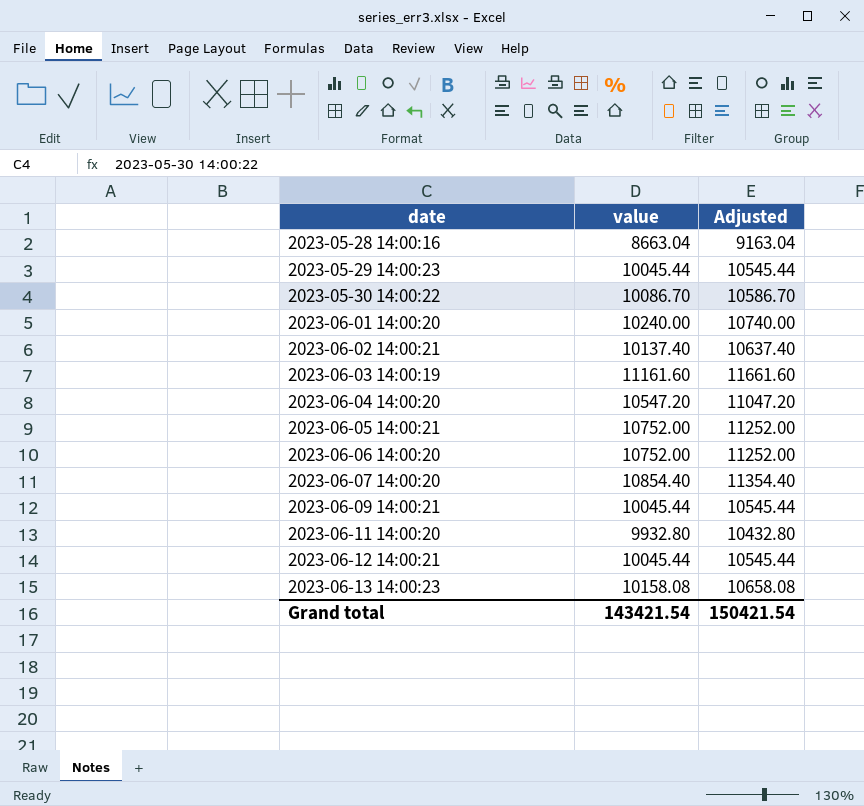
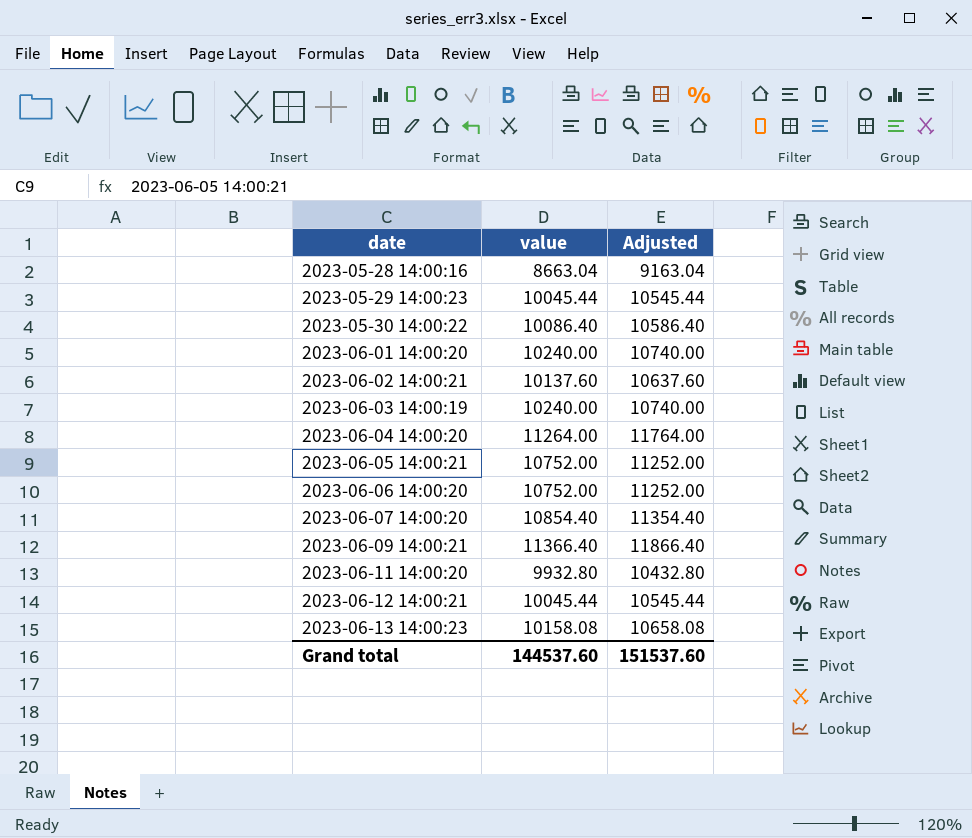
2023-05-30 14:00:22 | value: 10086.70 -> 10086.40
2023-05-30 14:00:22 | Adjusted: 10586.70 -> 10586.40
2023-06-02 14:00:21 | value: 10137.40 -> 10137.60
2023-06-02 14:00:21 | Adjusted: 10637.40 -> 10637.60
2023-06-03 14:00:19 | value: 11161.60 -> 10240.00
2023-06-03 14:00:19 | Adjusted: 11661.60 -> 10740.00
2023-06-04 14:00:20 | value: 10547.20 -> 11264.00
2023-06-04 14:00:20 | Adjusted: 11047.20 -> 11764.00
2023-06-09 14:00:21 | value: 10045.44 -> 11366.40
2023-06-09 14:00:21 | Adjusted: 10545.44 -> 11866.40
Grand total | value: 143421.54 -> 144537.60
Grand total | Adjusted: 150421.54 -> 151537.60

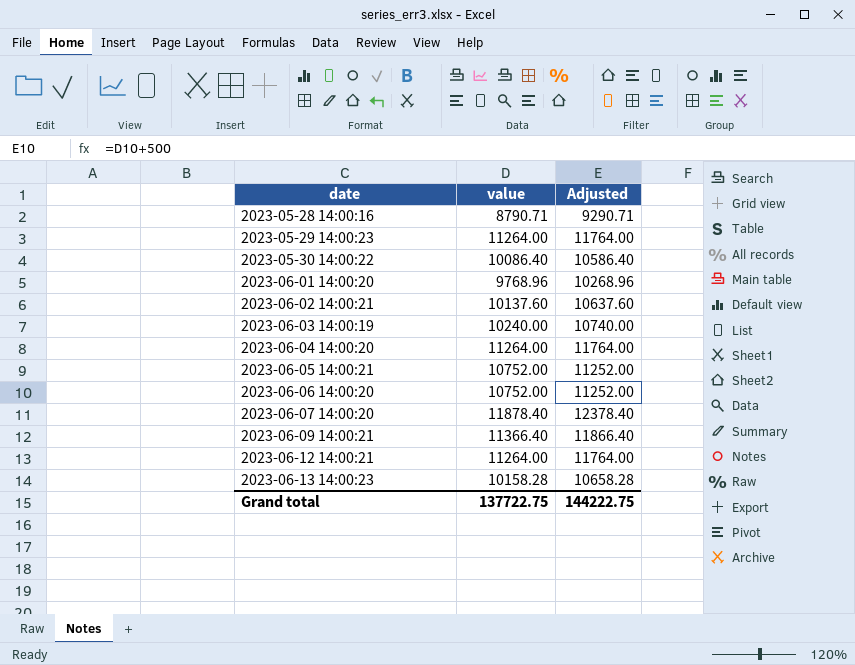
row 2023-06-11 14:00:20: 9932.80 | 10432.80 -> none
2023-05-28 14:00:16 | value: 8663.04 -> 8790.71
2023-05-28 14:00:16 | Adjusted: 9163.04 -> 9290.71
2023-05-29 14:00:23 | value: 10045.44 -> 11264.00
2023-05-29 14:00:23 | Adjusted: 10545.44 -> 11764.00
2023-06-01 14:00:20 | value: 10240.00 -> 9768.96
2023-06-01 14:00:20 | Adjusted: 10740.00 -> 10268.96
2023-06-07 14:00:20 | value: 10854.40 -> 11878.40
2023-06-07 14:00:20 | Adjusted: 11354.40 -> 12378.40
2023-06-12 14:00:21 | value: 10045.44 -> 11264.00
2023-06-12 14:00:21 | Adjusted: 10545.44 -> 11764.00
2023-06-13 14:00:23 | value: 10158.08 -> 10158.28
2023-06-13 14:00:23 | Adjusted: 10658.08 -> 10658.28
Grand total | value: 144537.60 -> 137722.75
Grand total | Adjusted: 151537.60 -> 144222.75

